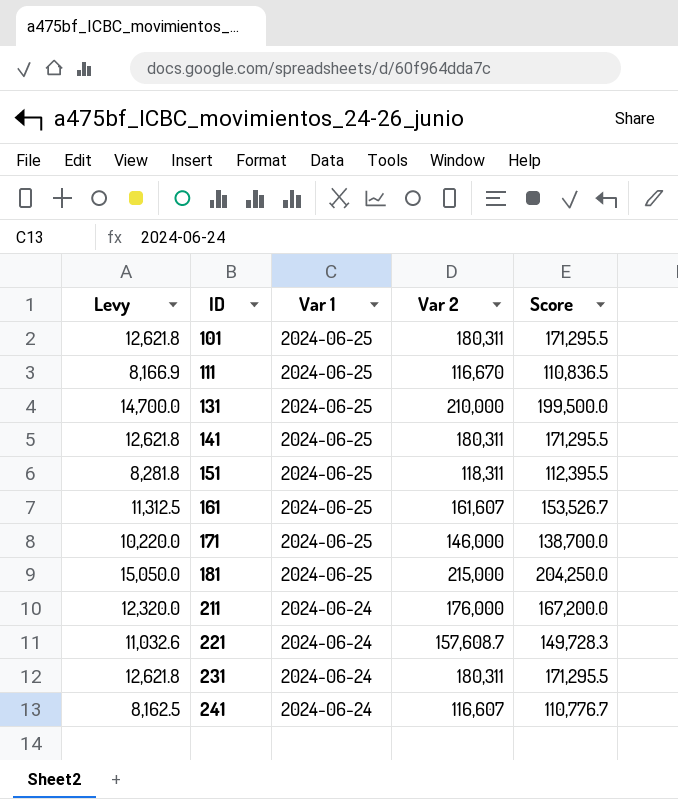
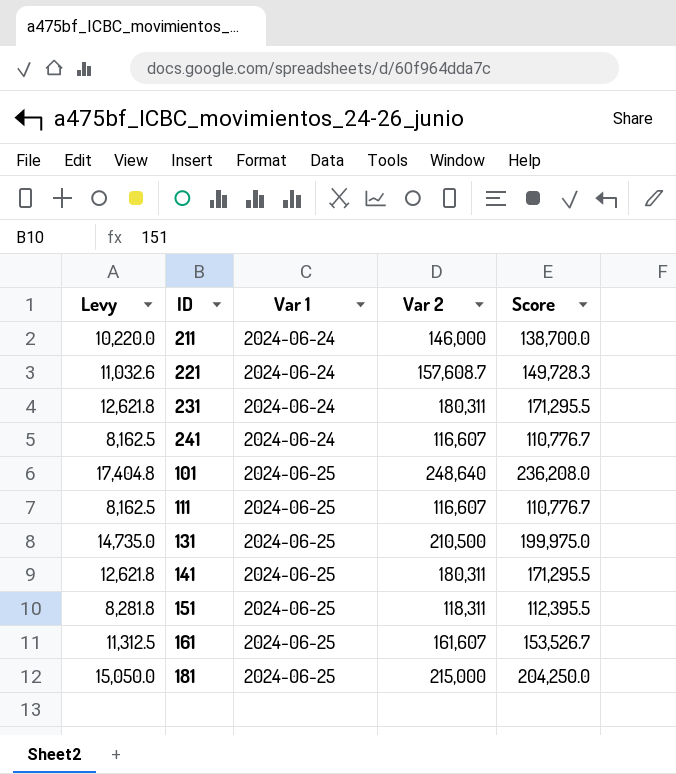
row order: ID ascending -> Var 1 ascending
row 171: 10,220.0 | 2024-06-25 | 146,000 | 138,700.0 -> none
211 | Levy: 12,320.0 -> 10,220.0
211 | Var 2: 176,000 -> 146,000
211 | Score: 167,200.0 -> 138,700.0
101 | Levy: 12,621.8 -> 17,404.8
101 | Var 2: 180,311 -> 248,640
101 | Score: 171,295.5 -> 236,208.0
111 | Levy: 8,166.9 -> 8,162.5
111 | Var 2: 116,670 -> 116,607
111 | Score: 110,836.5 -> 110,776.7
131 | Levy: 14,700.0 -> 14,735.0
131 | Var 2: 210,000 -> 210,500
131 | Score: 199,500.0 -> 199,975.0

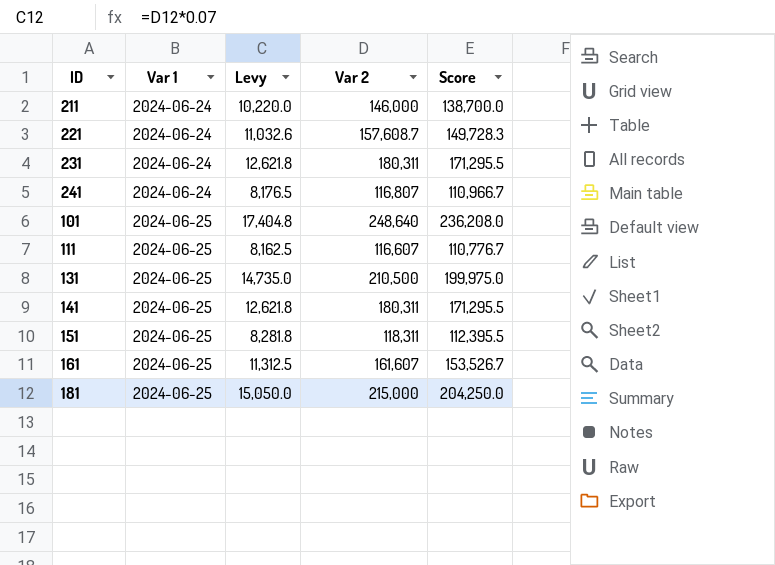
column Levy | position: 1 -> 3
241 | Levy: 8,162.5 -> 8,176.5
241 | Var 2: 116,607 -> 116,807
241 | Score: 110,776.7 -> 110,966.7

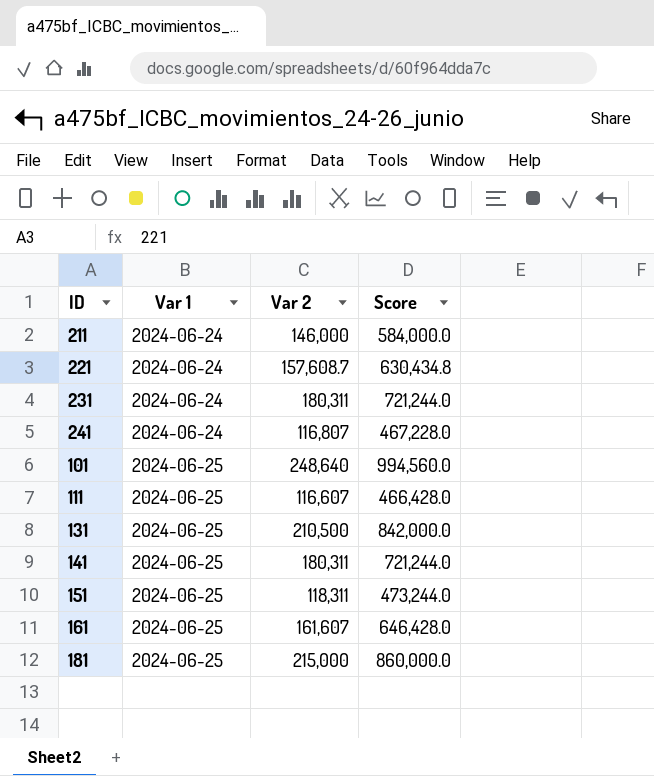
column Levy | formula: [Var 2] * 0.07 -> none
column Score | formula: [Var 2] * 0.95 -> [Var 2] * 4

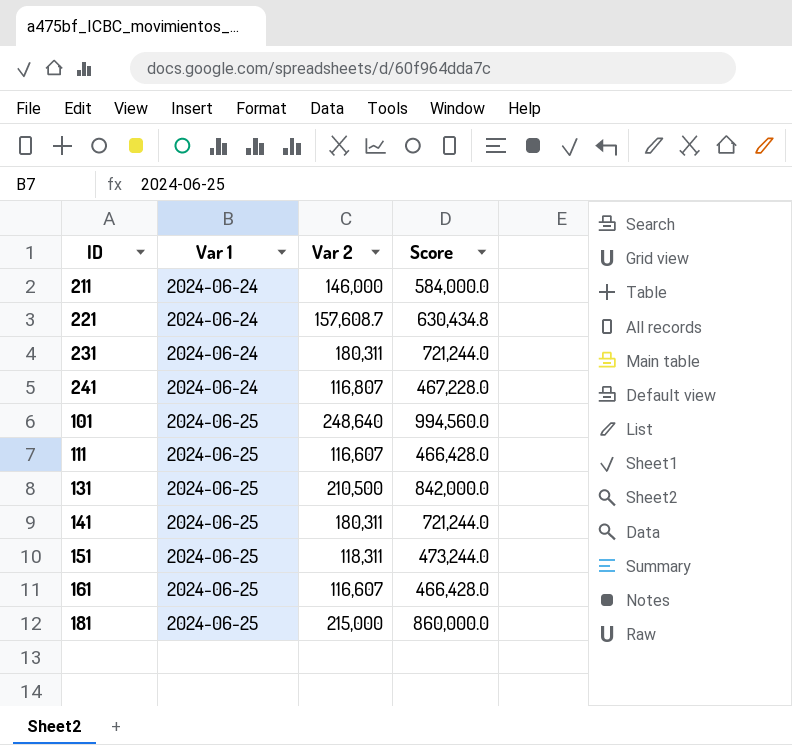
161 | Var 2: 161,607 -> 116,607
161 | Score: 646,428.0 -> 466,428.0

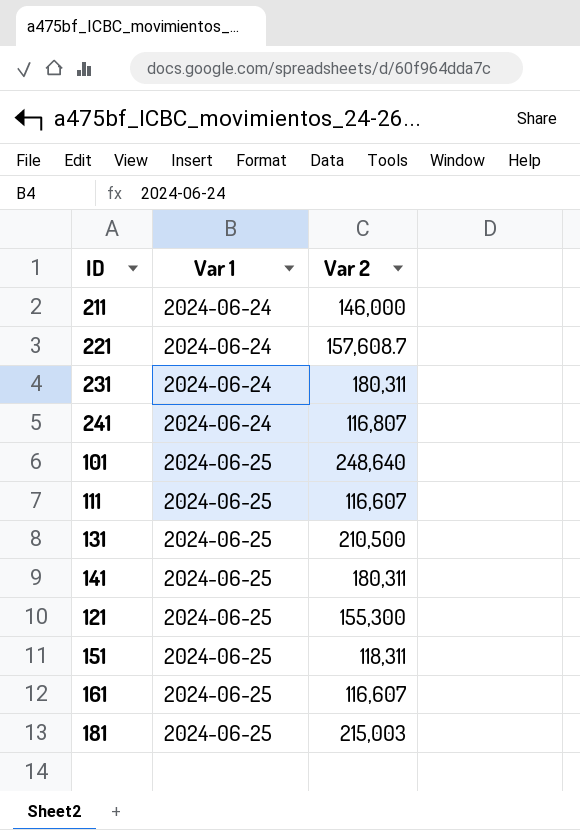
column Score | formula: [Var 2] * 4 -> none
row 121: none -> 2024-06-25 | 155,300
181 | Var 2: 215,000 -> 215,003

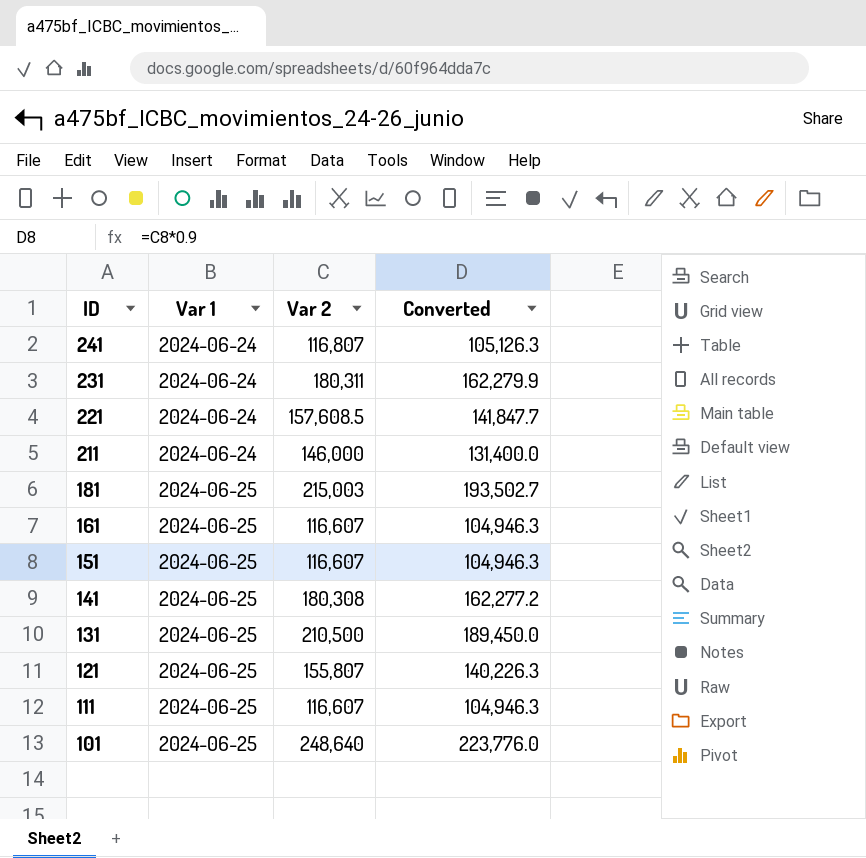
row order: Var 1 ascending -> ID descending
column Converted | formula: none -> [Var 2] * 0.9
221 | Var 2: 157,608.7 -> 157,608.5
151 | Var 2: 118,311 -> 116,607
141 | Var 2: 180,311 -> 180,308
121 | Var 2: 155,300 -> 155,807

